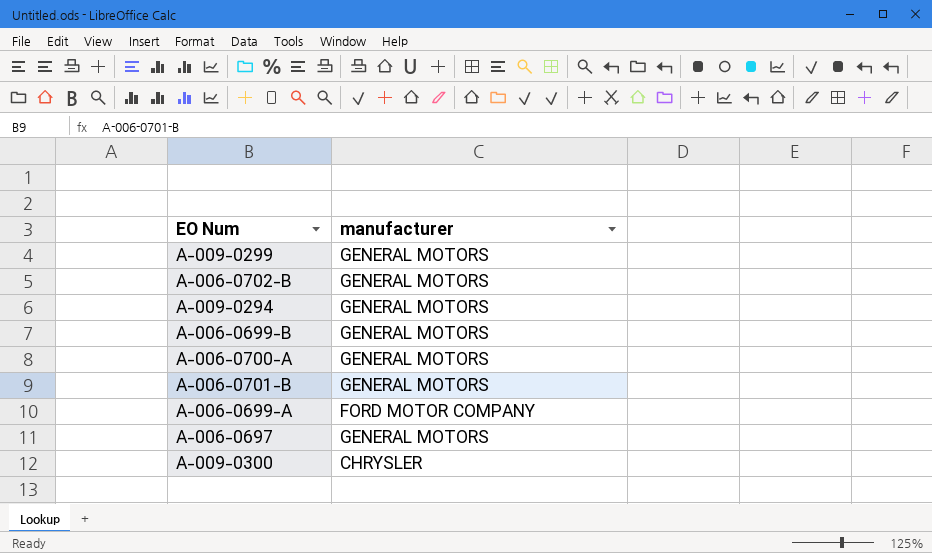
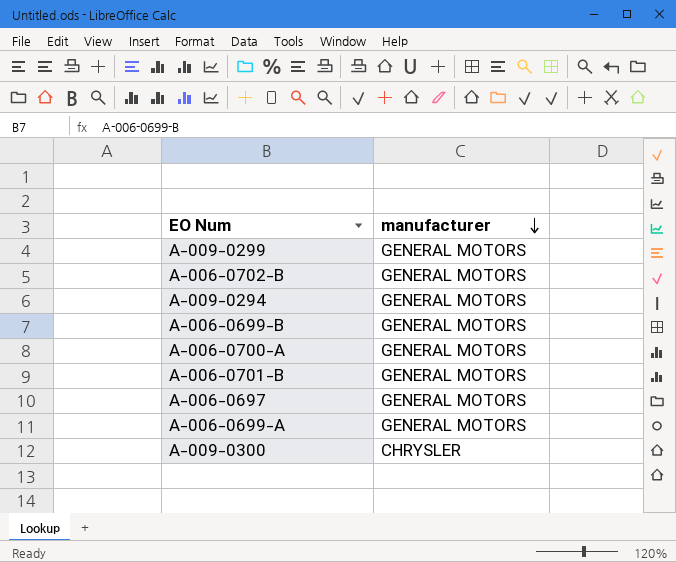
row order: none -> manufacturer descending
A-006-0699-A | manufacturer: FORD MOTOR COMPANY -> GENERAL MOTORS

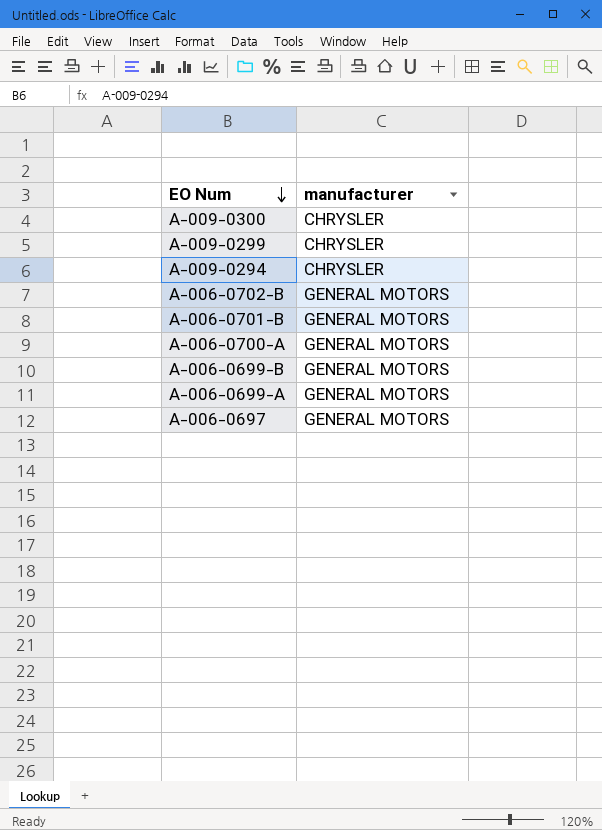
row order: manufacturer descending -> EO Num descending
A-009-0299 | manufacturer: GENERAL MOTORS -> CHRYSLER
A-009-0294 | manufacturer: GENERAL MOTORS -> CHRYSLER

